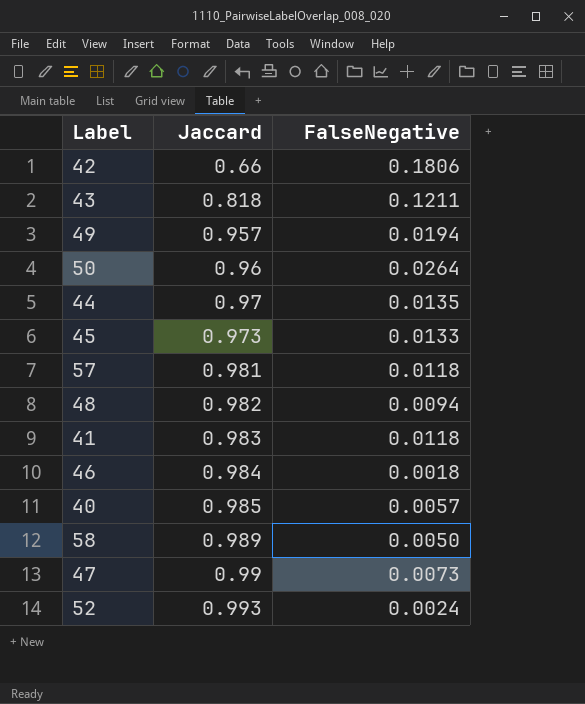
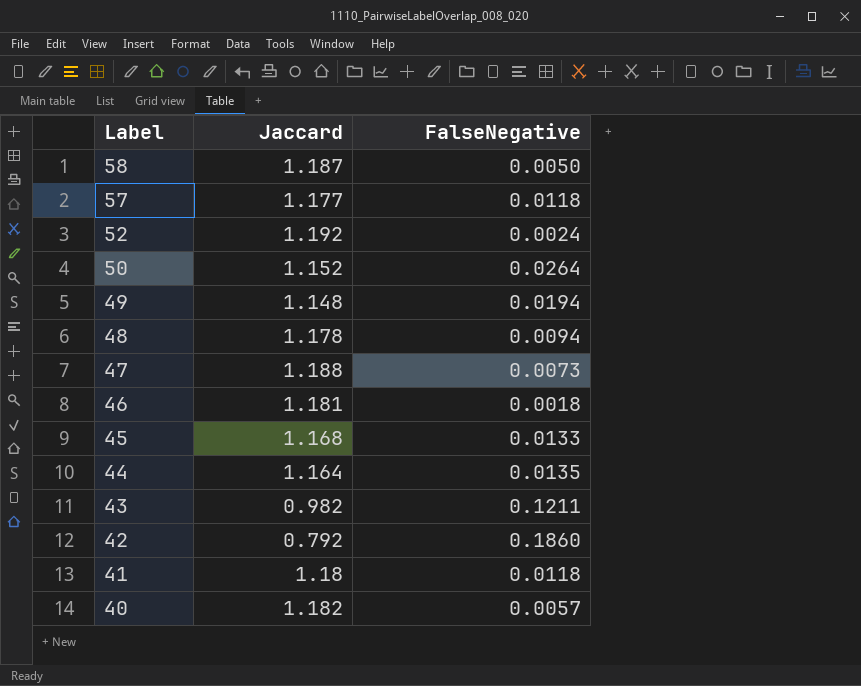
row order: Jaccard ascending -> Label descending
58 | Jaccard: 0.989 -> 1.187
57 | Jaccard: 0.981 -> 1.177
52 | Jaccard: 0.993 -> 1.192
50 | Jaccard: 0.96 -> 1.152
49 | Jaccard: 0.957 -> 1.148
48 | Jaccard: 0.982 -> 1.178
47 | Jaccard: 0.99 -> 1.188
46 | Jaccard: 0.984 -> 1.181
45 | Jaccard: 0.973 -> 1.168
44 | Jaccard: 0.97 -> 1.164
43 | Jaccard: 0.818 -> 0.982
42 | Jaccard: 0.66 -> 0.792
42 | FalseNegative: 0.1806 -> 0.1860
41 | Jaccard: 0.983 -> 1.18
40 | Jaccard: 0.985 -> 1.182

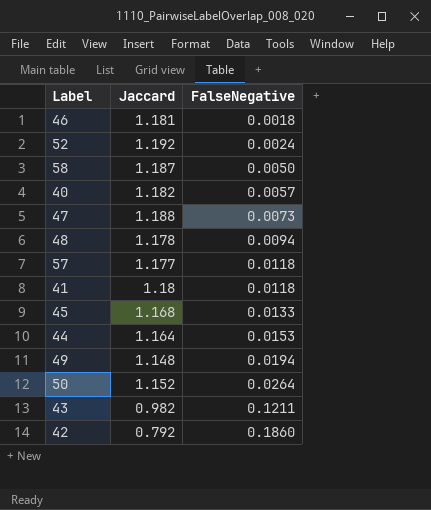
row order: Label descending -> FalseNegative ascending
44 | FalseNegative: 0.0135 -> 0.0153

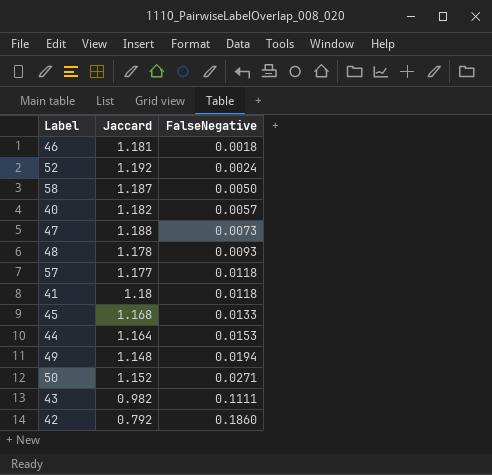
48 | FalseNegative: 0.0094 -> 0.0093
50 | FalseNegative: 0.0264 -> 0.0271
43 | FalseNegative: 0.1211 -> 0.1111

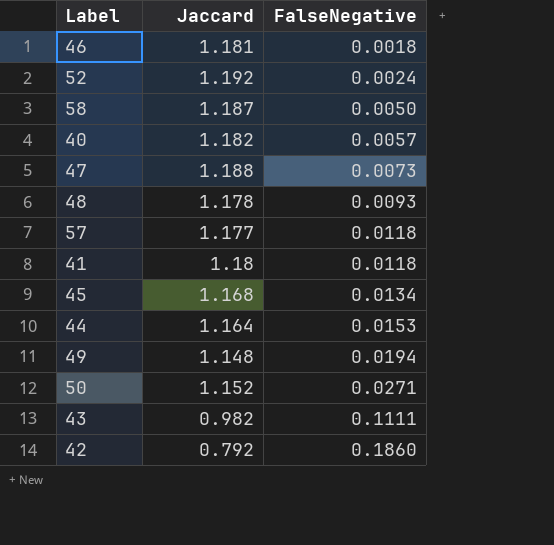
45 | FalseNegative: 0.0133 -> 0.0134

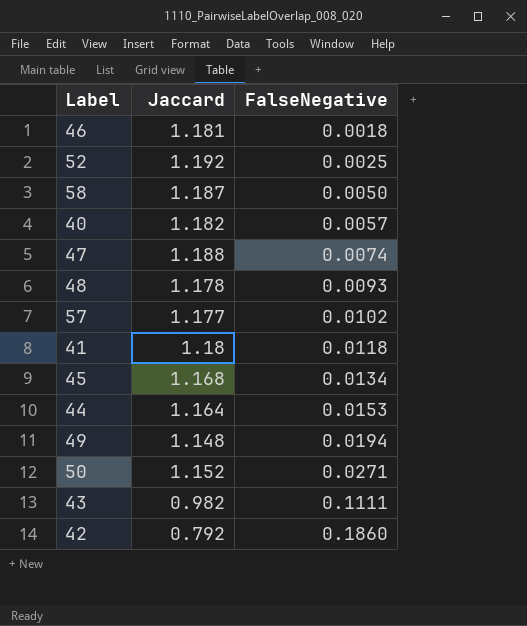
52 | FalseNegative: 0.0024 -> 0.0025
47 | FalseNegative: 0.0073 -> 0.0074
57 | FalseNegative: 0.0118 -> 0.0102

